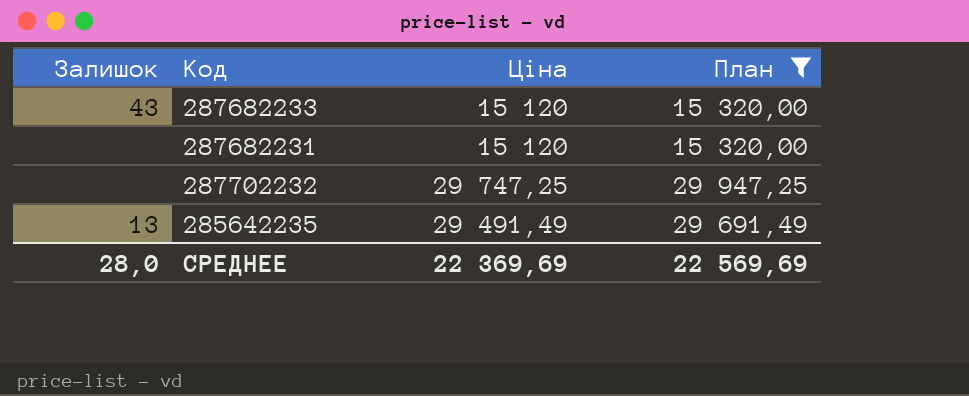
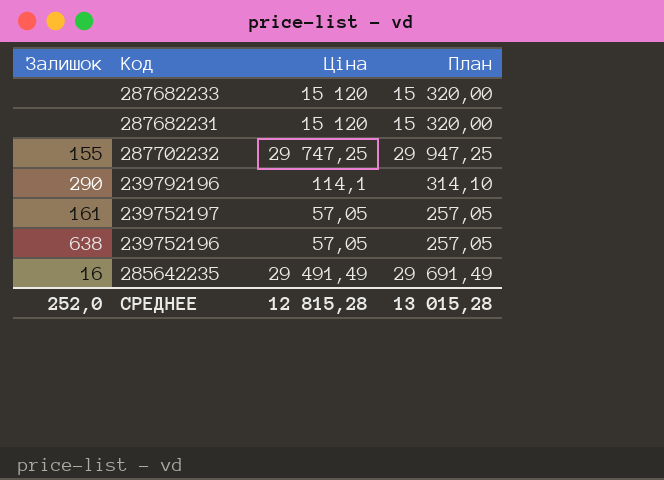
filter: План >= 15 320,00 -> none
287682233 | Залишок: 43 -> none
287702232 | Залишок: none -> 155
285642235 | Залишок: 13 -> 16
СРЕДНЕЕ | Залишок: 28,0 -> 252,0
СРЕДНЕЕ | Ціна: 22 369,69 -> 12 815,28
СРЕДНЕЕ | План: 22 569,69 -> 13 015,28

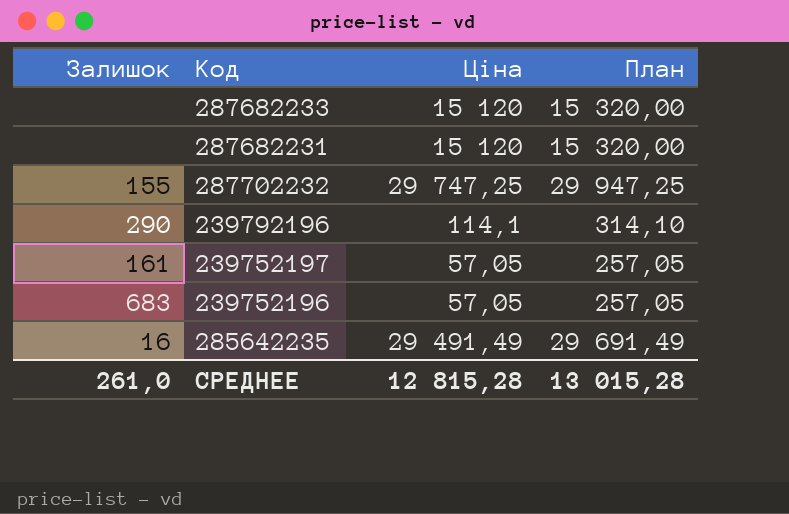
239752196 | Залишок: 638 -> 683
СРЕДНЕЕ | Залишок: 252,0 -> 261,0

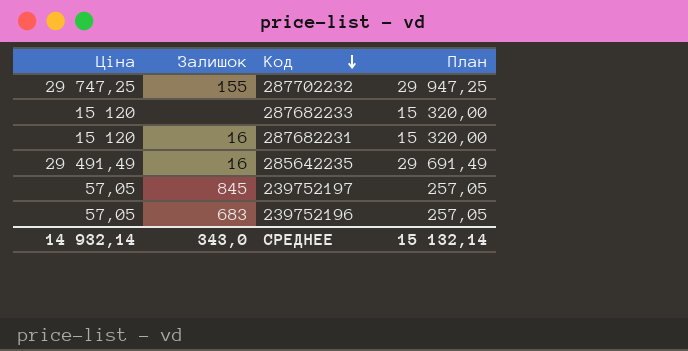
row order: none -> Код descending
column Ціна | position: 3 -> 1
row 239792196: 290 | 114,1 | 314,10 -> none
287682231 | Залишок: none -> 16
239752197 | Залишок: 161 -> 845
СРЕДНЕЕ | Ціна: 12 815,28 -> 14 932,14
СРЕДНЕЕ | Залишок: 261,0 -> 343,0
СРЕДНЕЕ | План: 13 015,28 -> 15 132,14

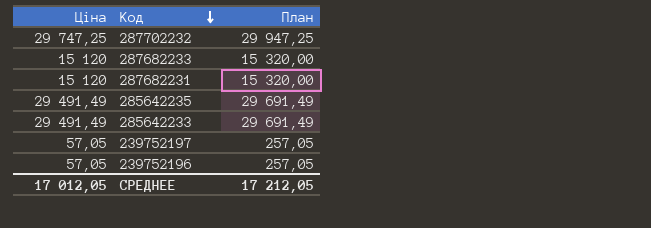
column Залишок | position: 2 -> none
row 285642233: none -> 29 491,49 | 29 691,49
СРЕДНЕЕ | Ціна: 14 932,14 -> 17 012,05
СРЕДНЕЕ | План: 15 132,14 -> 17 212,05

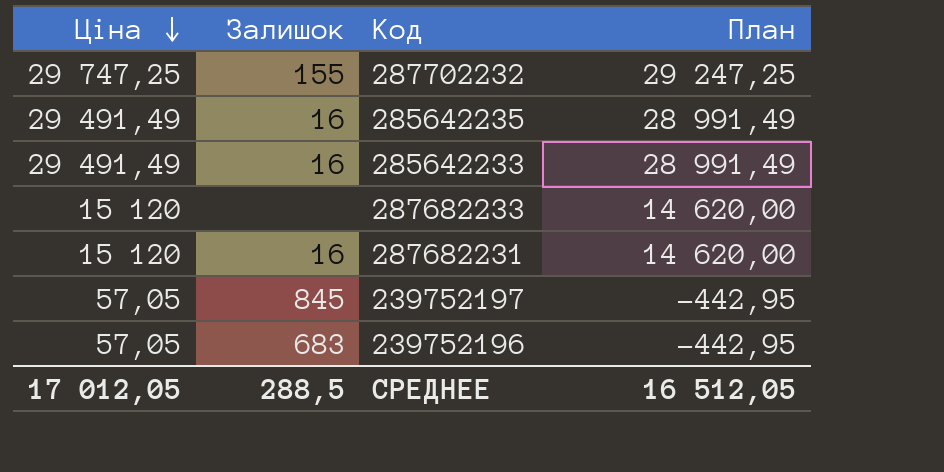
row order: Код descending -> Ціна descending
column Залишок | position: none -> 2
column План | formula: [Ціна] + 200 -> [Ціна] - 500
СРЕДНЕЕ | План: 17 212,05 -> 16 512,05

